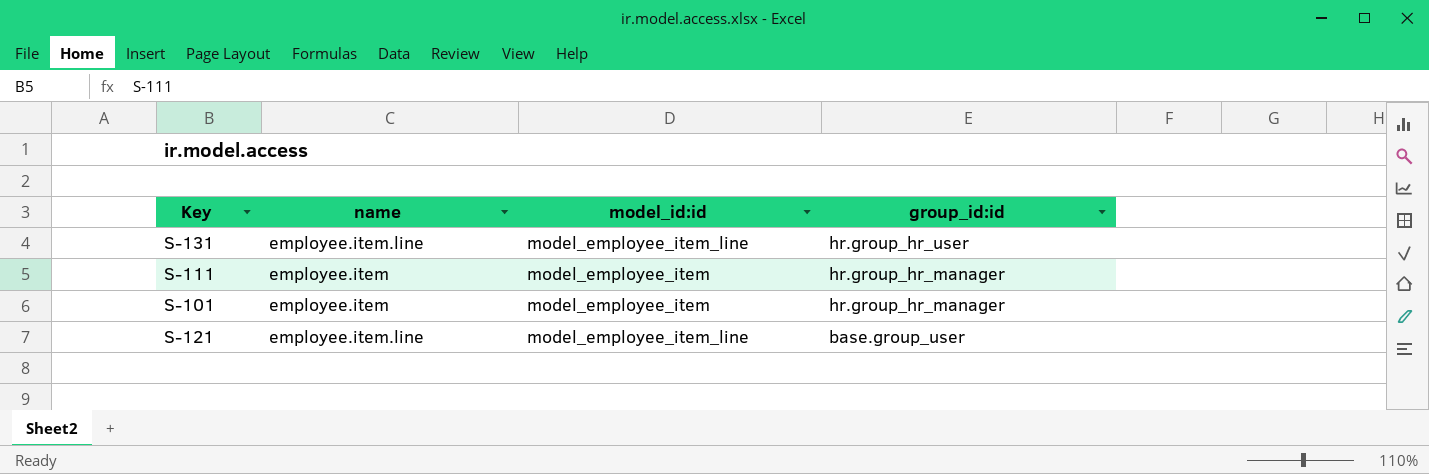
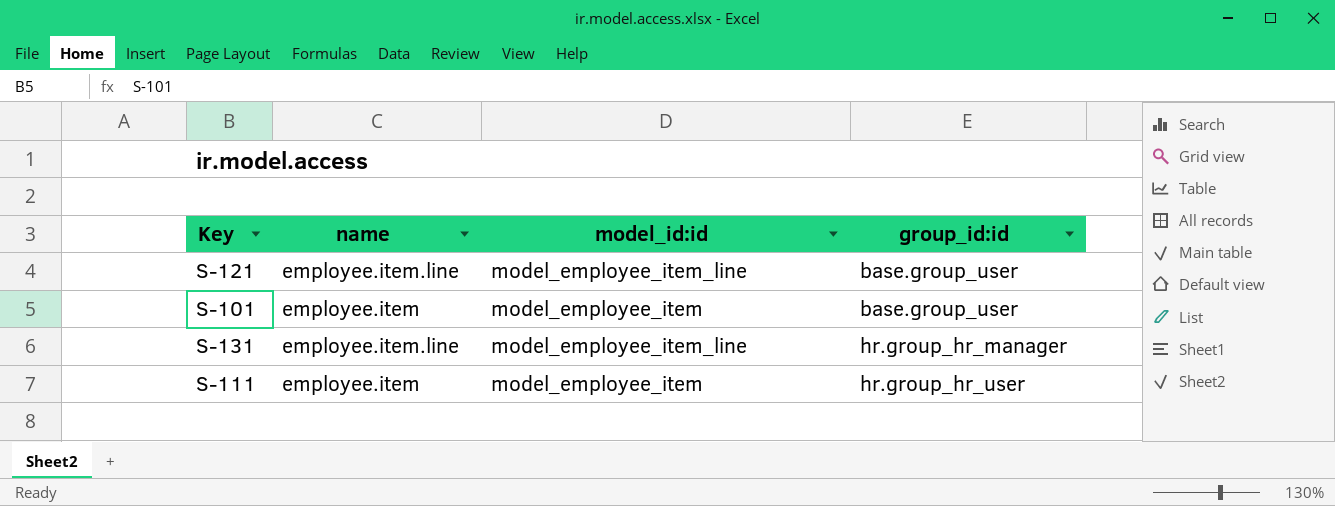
row order: group_id:id descending -> group_id:id ascending
S-101 | group_id:id: hr.group_hr_manager -> base.group_user
S-131 | group_id:id: hr.group_hr_user -> hr.group_hr_manager
S-111 | group_id:id: hr.group_hr_manager -> hr.group_hr_user

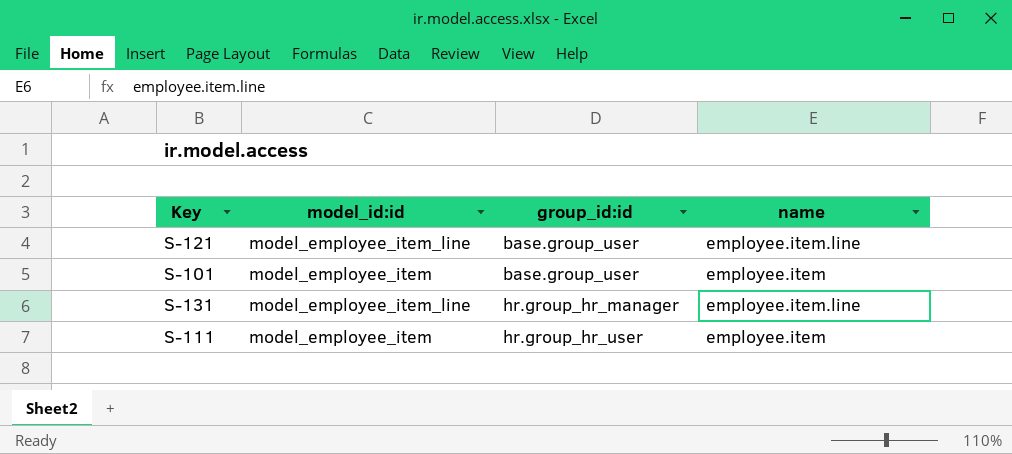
column name | position: 2 -> 4

